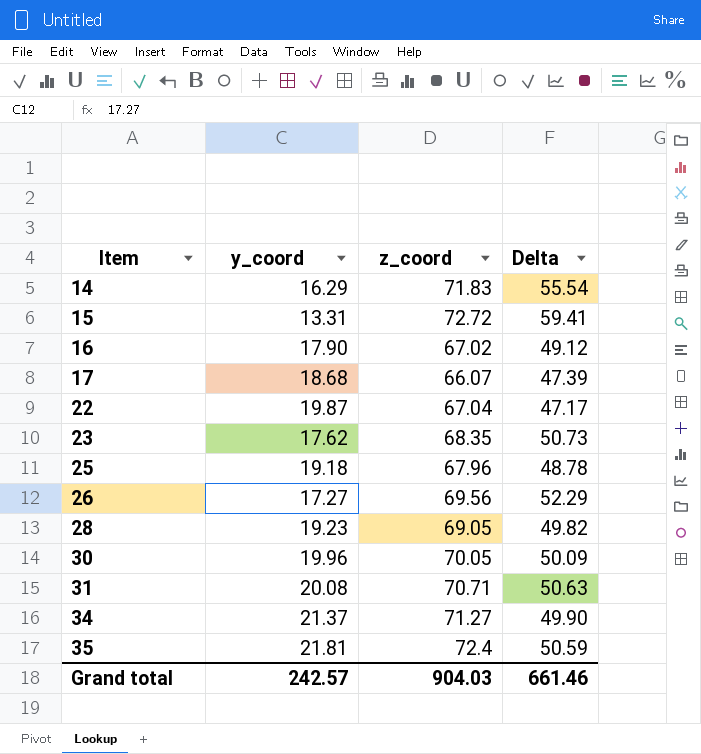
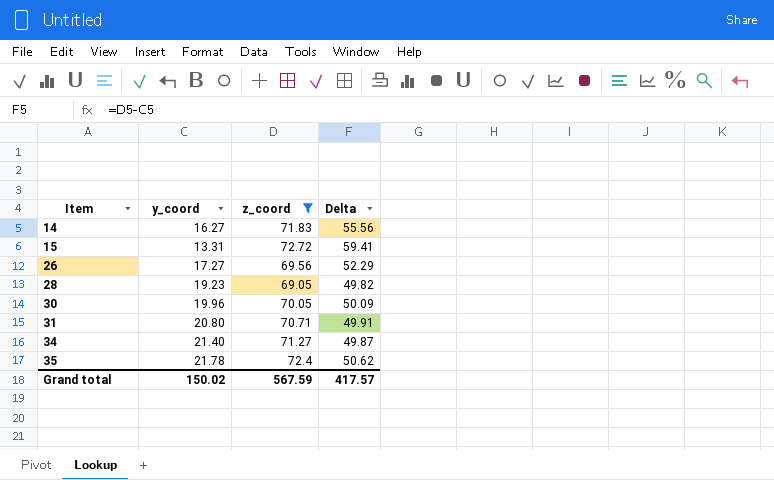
filter: none -> z_coord >= 69.05
14 | y_coord: 16.29 -> 16.27
14 | Delta: 55.54 -> 55.56
31 | y_coord: 20.08 -> 20.80
31 | Delta: 50.63 -> 49.91
34 | y_coord: 21.37 -> 21.40
34 | Delta: 49.90 -> 49.87
35 | y_coord: 21.81 -> 21.78
35 | Delta: 50.59 -> 50.62
Grand total | y_coord: 242.57 -> 150.02
Grand total | z_coord: 904.03 -> 567.59
Grand total | Delta: 661.46 -> 417.57

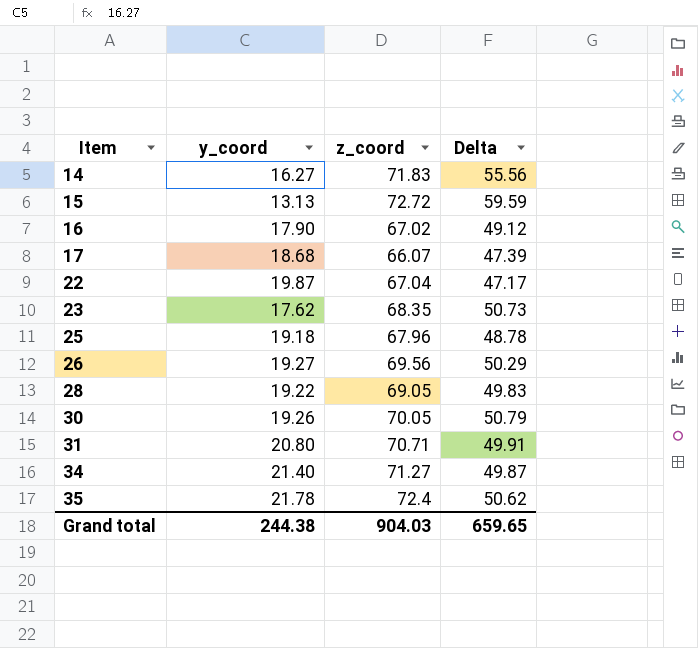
filter: z_coord >= 69.05 -> none
15 | y_coord: 13.31 -> 13.13
15 | Delta: 59.41 -> 59.59
26 | y_coord: 17.27 -> 19.27
26 | Delta: 52.29 -> 50.29
28 | y_coord: 19.23 -> 19.22
28 | Delta: 49.82 -> 49.83
30 | y_coord: 19.96 -> 19.26
30 | Delta: 50.09 -> 50.79
Grand total | y_coord: 150.02 -> 244.38
Grand total | z_coord: 567.59 -> 904.03
Grand total | Delta: 417.57 -> 659.65

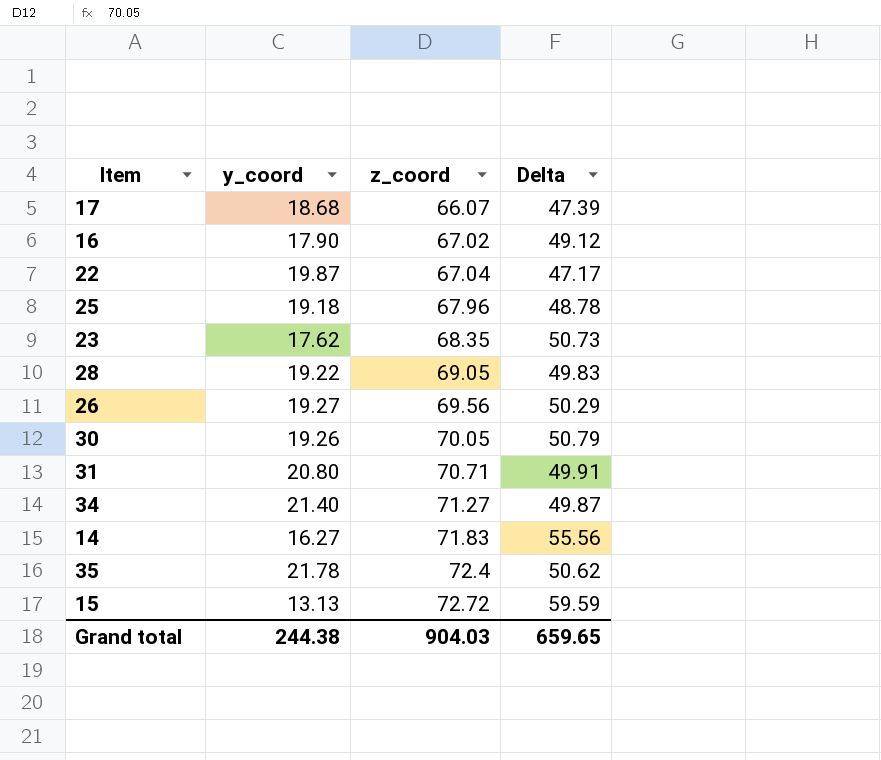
row order: Item ascending -> z_coord ascending

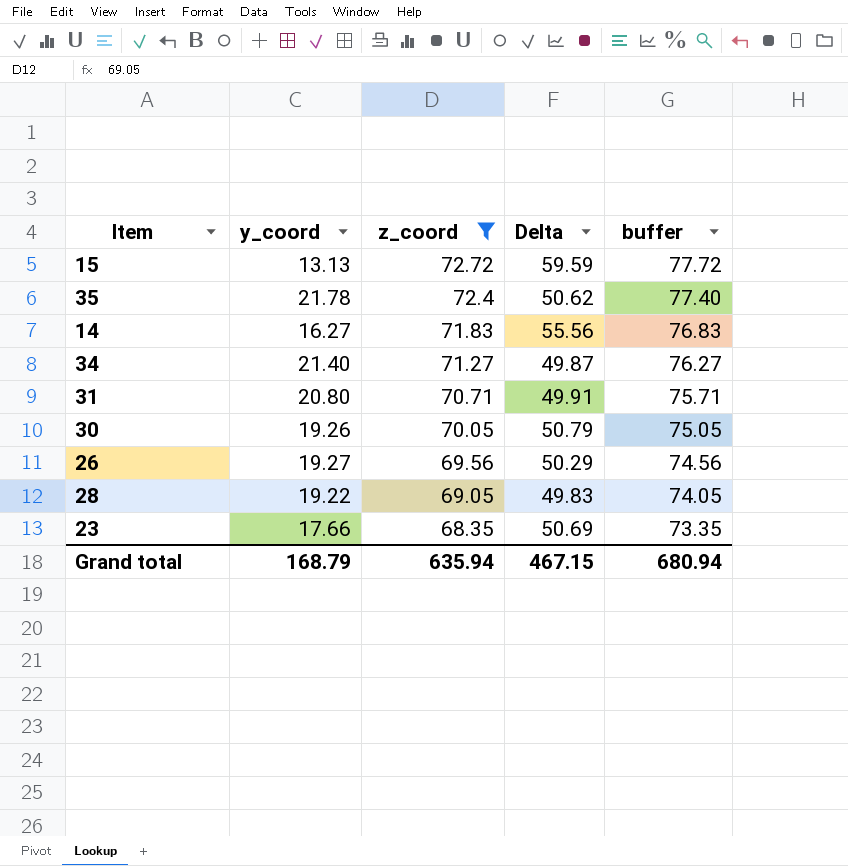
filter: none -> z_coord >= 68.35
row order: z_coord ascending -> z_coord descending
column buffer | formula: none -> [z_coord] + 5
23 | y_coord: 17.62 -> 17.66
23 | Delta: 50.73 -> 50.69
Grand total | y_coord: 244.38 -> 168.79
Grand total | z_coord: 904.03 -> 635.94
Grand total | Delta: 659.65 -> 467.15

